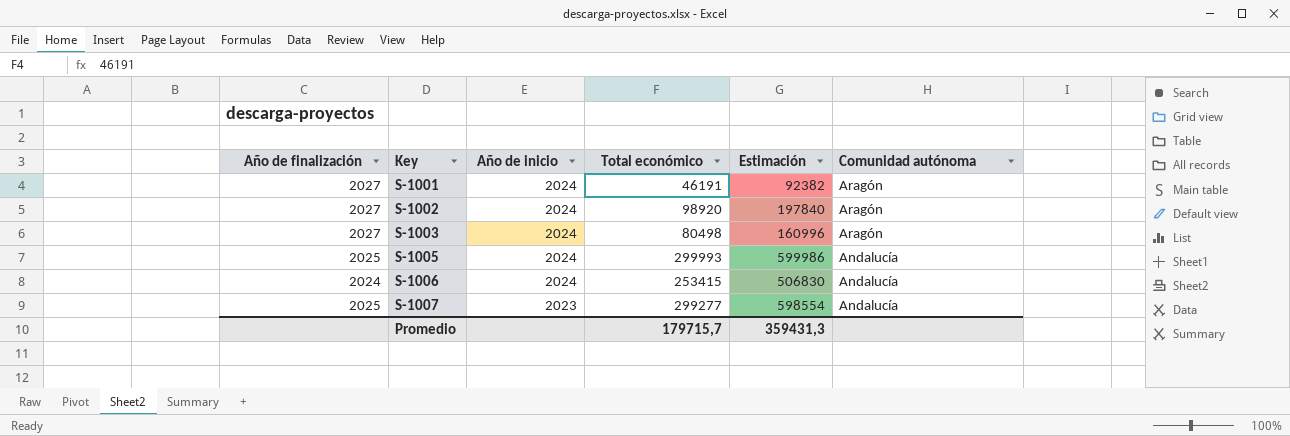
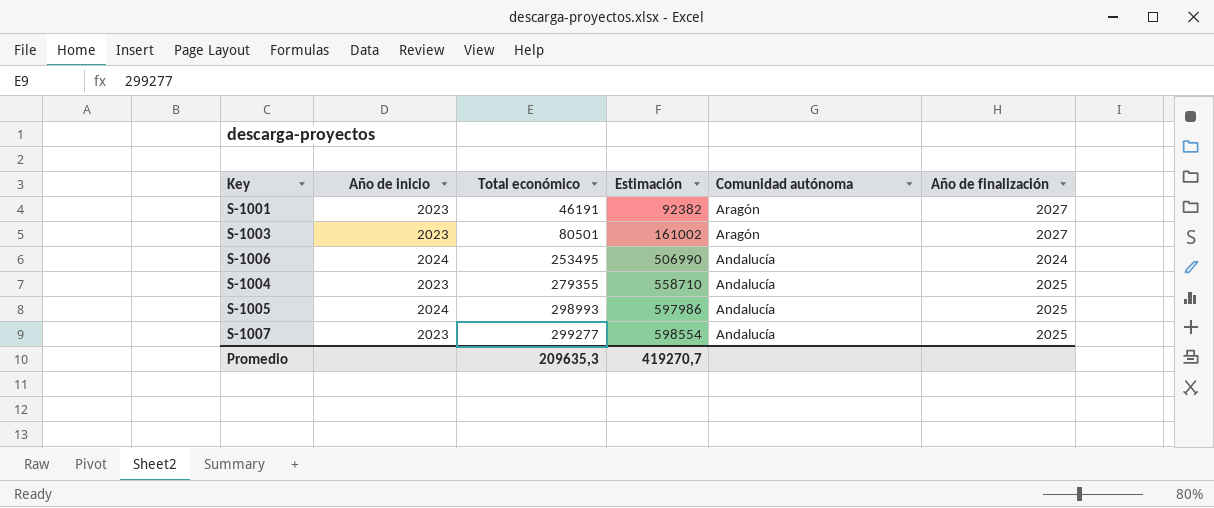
row order: Key ascending -> Total económico ascending
column Año de finalización | position: 1 -> 6
row S-1002: 2027 | 2024 | 98920 | 197840 | Aragón -> none
S-1001 | Año de inicio: 2024 -> 2023
S-1003 | Año de inicio: 2024 -> 2023
S-1003 | Total económico: 80498 -> 80501
S-1003 | Estimación: 160996 -> 161002
S-1006 | Total económico: 253415 -> 253495
S-1006 | Estimación: 506830 -> 506990
row S-1004: none -> 2023 | 279355 | 558710 | Andalucía | 2025
S-1005 | Total económico: 299993 -> 298993
S-1005 | Estimación: 599986 -> 597986
Promedio | Total económico: 179715,7 -> 209635,3
Promedio | Estimación: 359431,3 -> 419270,7

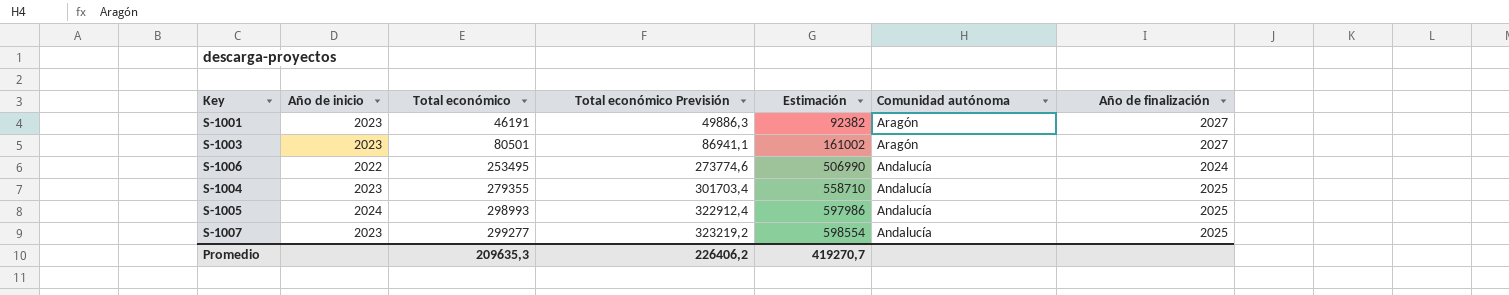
column Total económico Previsión | formula: none -> [Total económico] * 1,08
S-1006 | Año de inicio: 2024 -> 2022

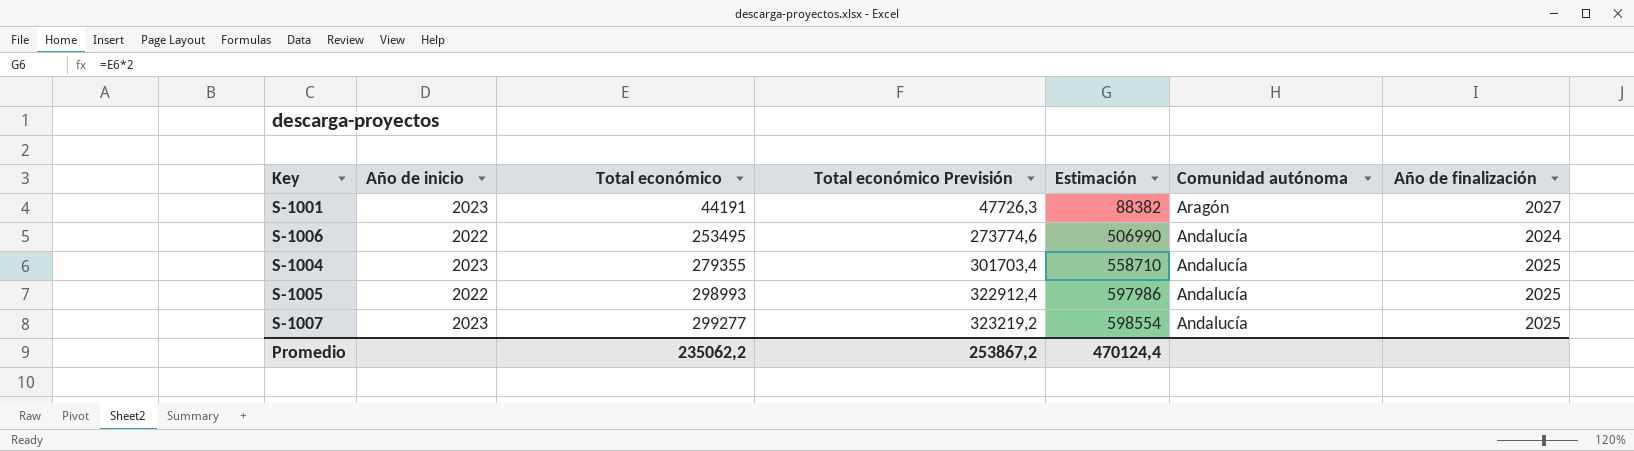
row S-1003: 2023 | 80501 | 86941,1 | 161002 | Aragón | 2027 -> none
S-1001 | Total económico: 46191 -> 44191
S-1001 | Total económico Previsión: 49886,3 -> 47726,3
S-1001 | Estimación: 92382 -> 88382
S-1005 | Año de inicio: 2024 -> 2022
Promedio | Total económico: 209635,3 -> 235062,2
Promedio | Total económico Previsión: 226406,2 -> 253867,2
Promedio | Estimación: 419270,7 -> 470124,4

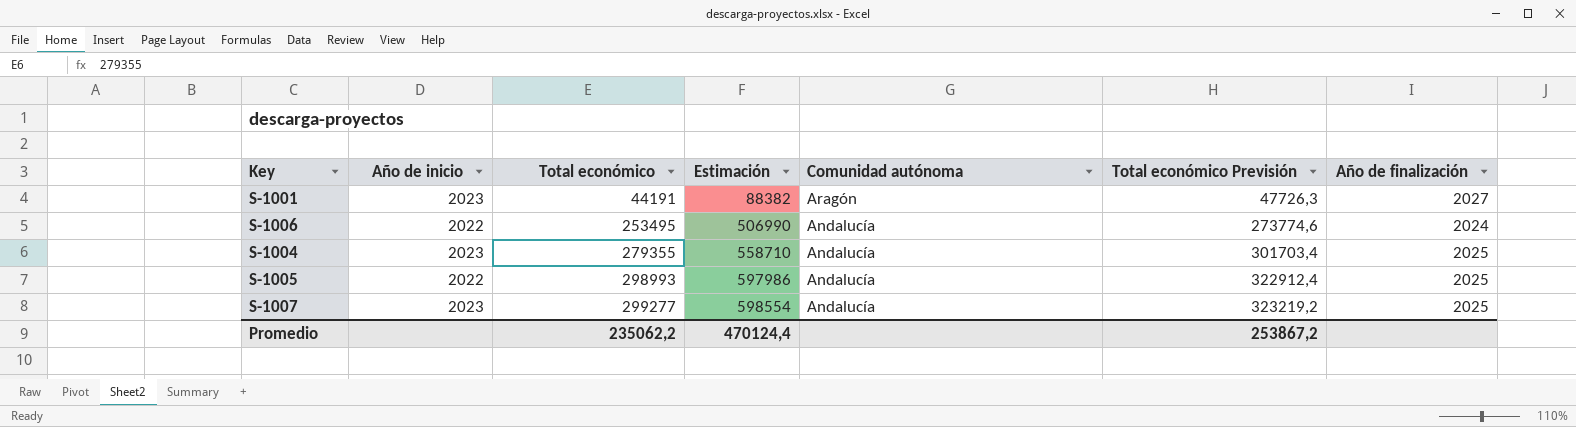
column Total económico Previsión | position: 4 -> 6

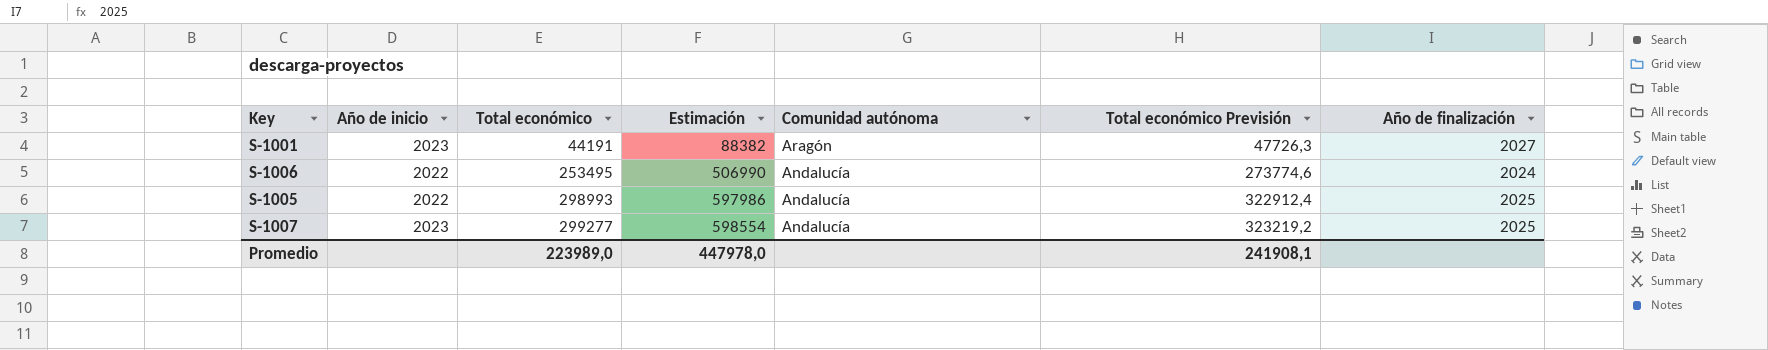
row S-1004: 2023 | 279355 | 558710 | Andalucía | 301703,4 | 2025 -> none
Promedio | Total económico: 235062,2 -> 223989,0
Promedio | Estimación: 470124,4 -> 447978,0
Promedio | Total económico Previsión: 253867,2 -> 241908,1

